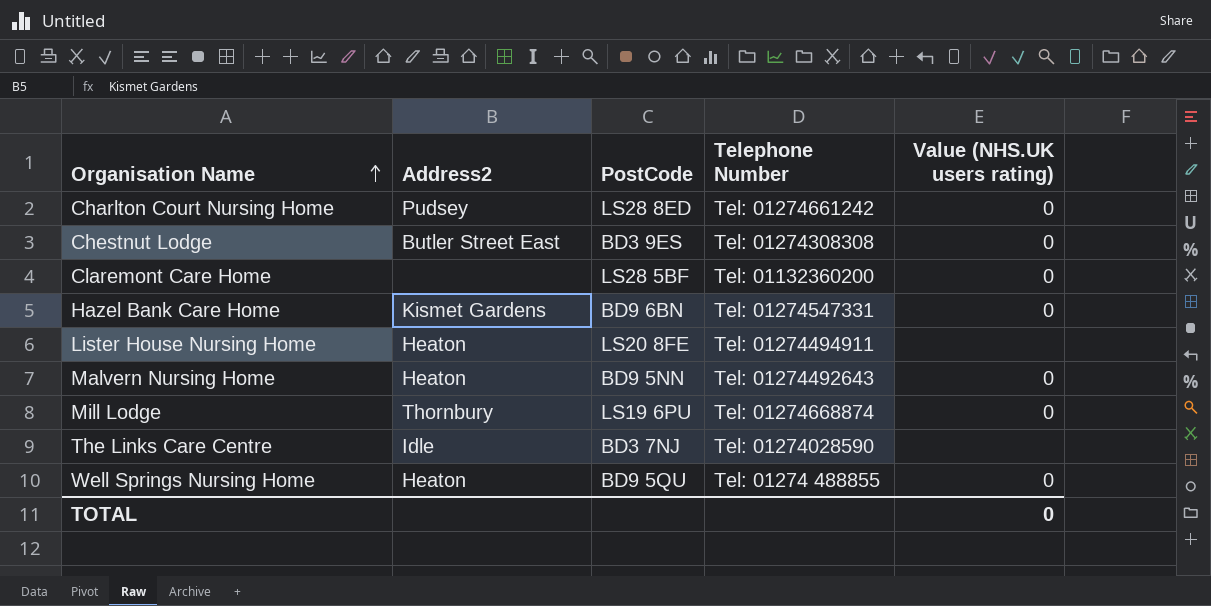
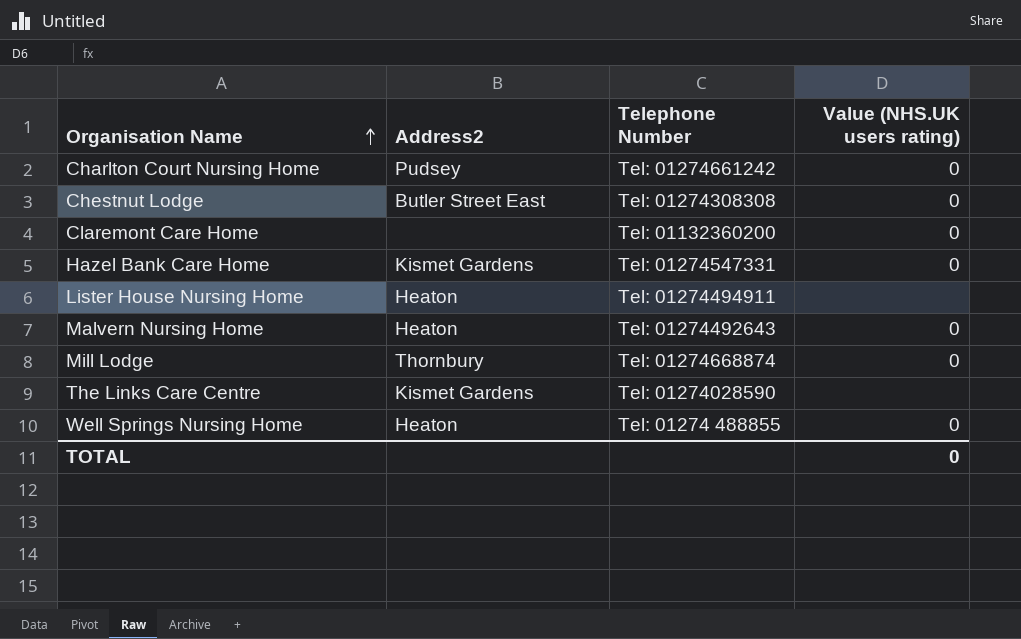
column PostCode | position: 3 -> none
The Links Care Centre | Address2: Idle -> Kismet Gardens

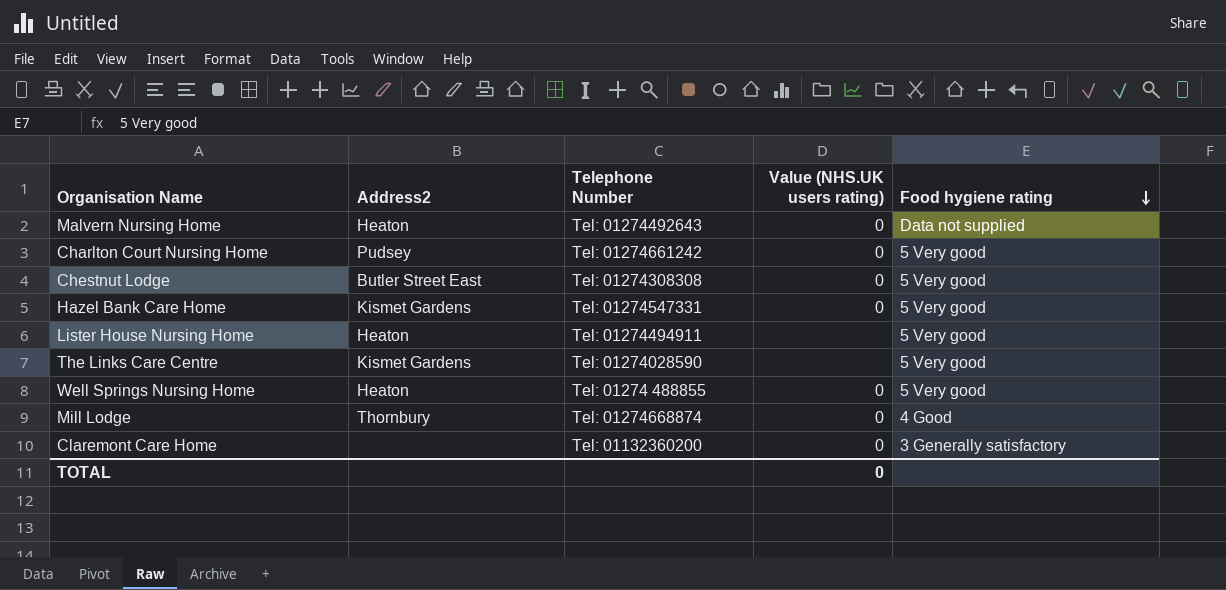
row order: Organisation Name ascending -> Food hygiene rating descending
column Food hygiene rating | position: none -> 5

